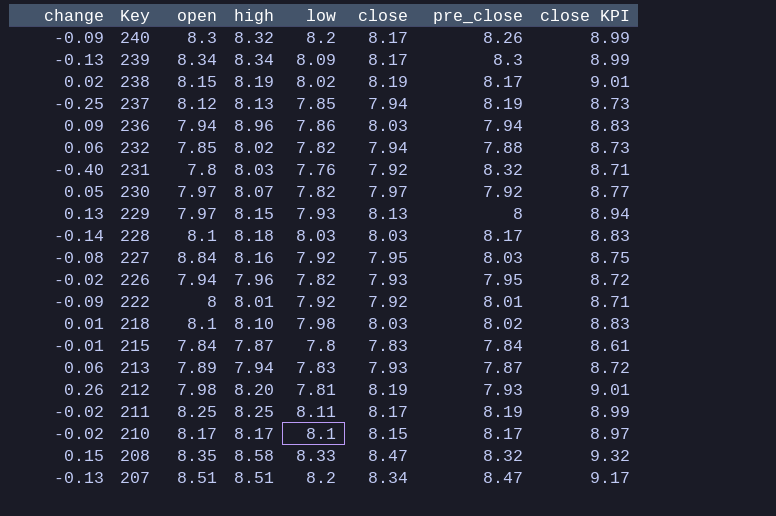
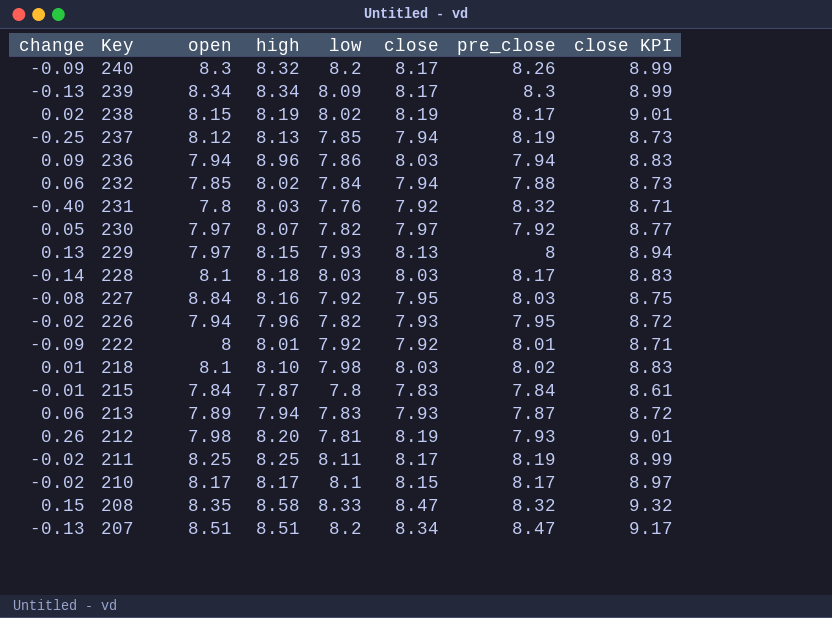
232 | low: 7.82 -> 7.84

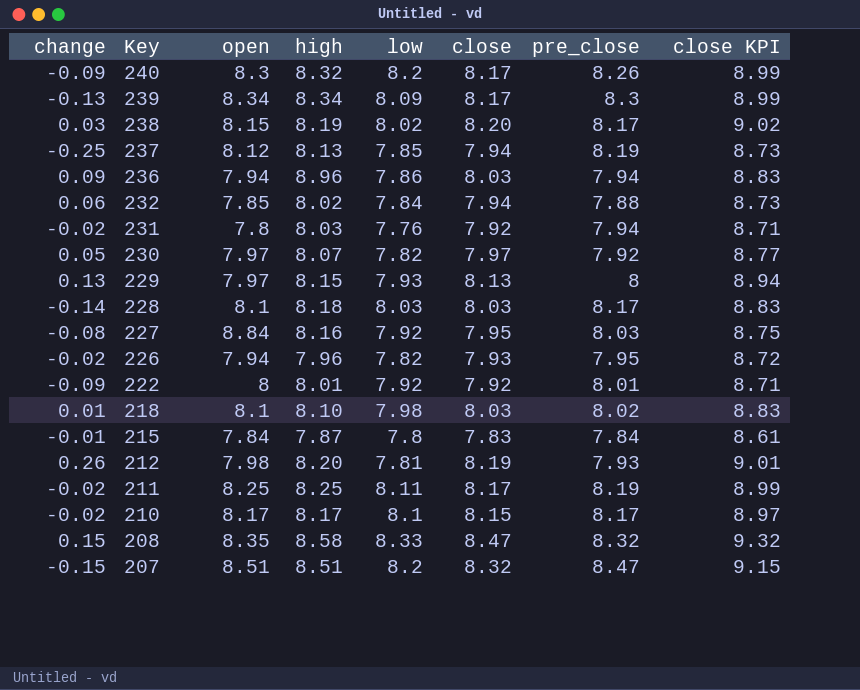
row 213: 0.06 | 7.89 | 7.94 | 7.83 | 7.93 | 7.87 | 8.72 -> none
238 | change: 0.02 -> 0.03
238 | close: 8.19 -> 8.20
238 | close KPI: 9.01 -> 9.02
231 | change: -0.40 -> -0.02
231 | pre_close: 8.32 -> 7.94
207 | change: -0.13 -> -0.15
207 | close: 8.34 -> 8.32
207 | close KPI: 9.17 -> 9.15

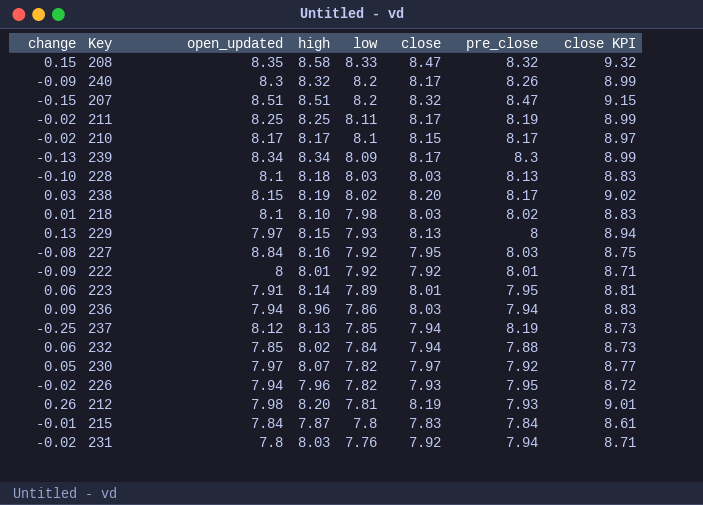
row order: Key descending -> low descending
column name: open -> open_updated
228 | change: -0.14 -> -0.10
228 | pre_close: 8.17 -> 8.13
row 223: none -> 0.06 | 7.91 | 8.14 | 7.89 | 8.01 | 7.95 | 8.81

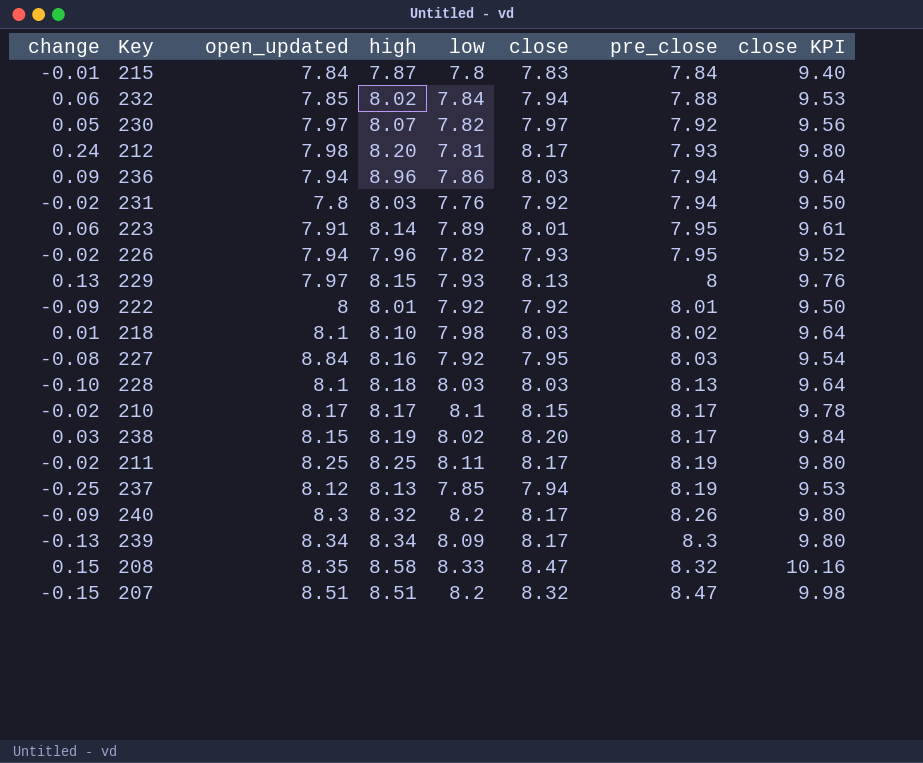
row order: low descending -> pre_close ascending
column close KPI | formula: [close] * 1.1 -> [close] * 1.2
212 | change: 0.26 -> 0.24
212 | close: 8.19 -> 8.17

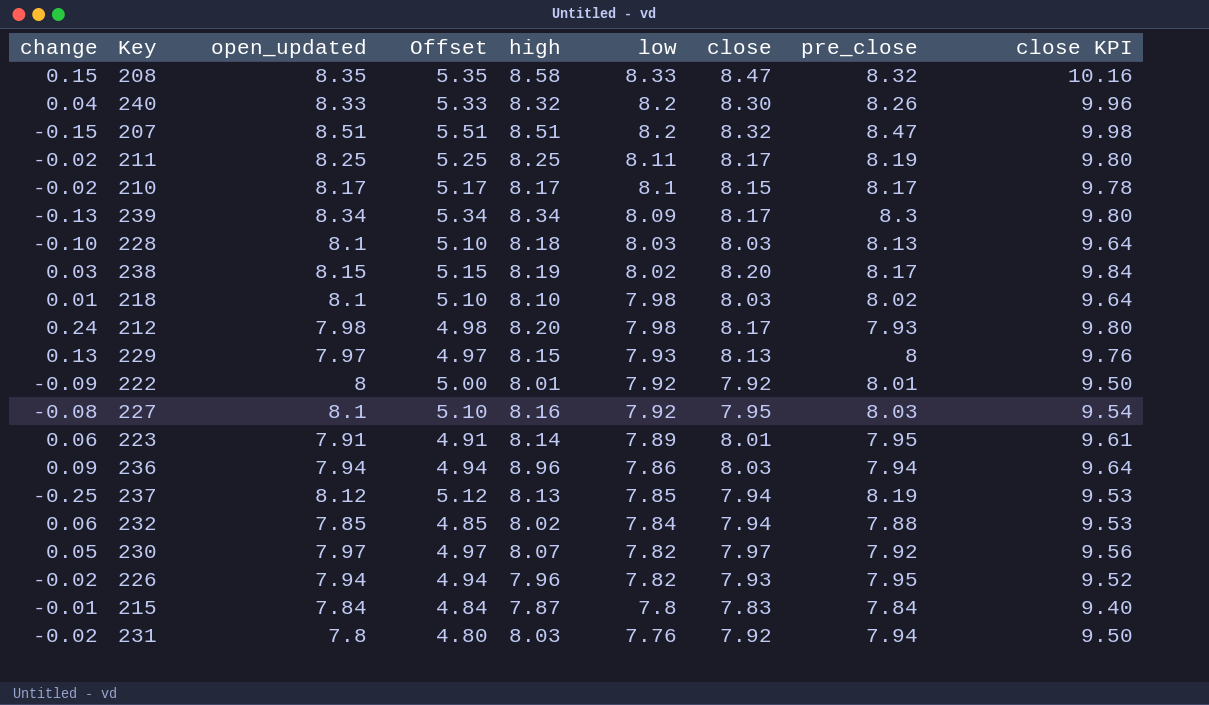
row order: pre_close ascending -> low descending
column Offset | formula: none -> [open_updated] - 3
240 | change: -0.09 -> 0.04
240 | open_updated: 8.3 -> 8.33
240 | close: 8.17 -> 8.30
240 | close KPI: 9.80 -> 9.96
212 | low: 7.81 -> 7.98
227 | open_updated: 8.84 -> 8.1

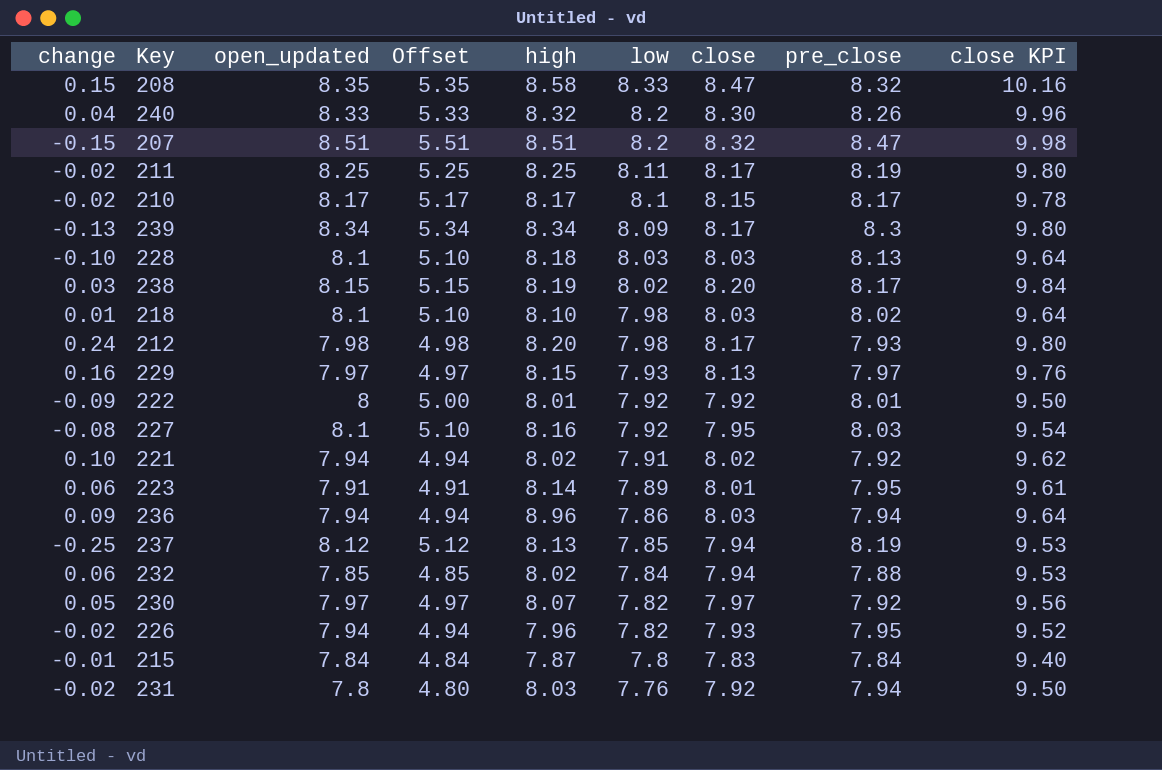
229 | change: 0.13 -> 0.16
229 | pre_close: 8 -> 7.97
row 221: none -> 0.10 | 7.94 | 4.94 | 8.02 | 7.91 | 8.02 | 7.92 | 9.62

